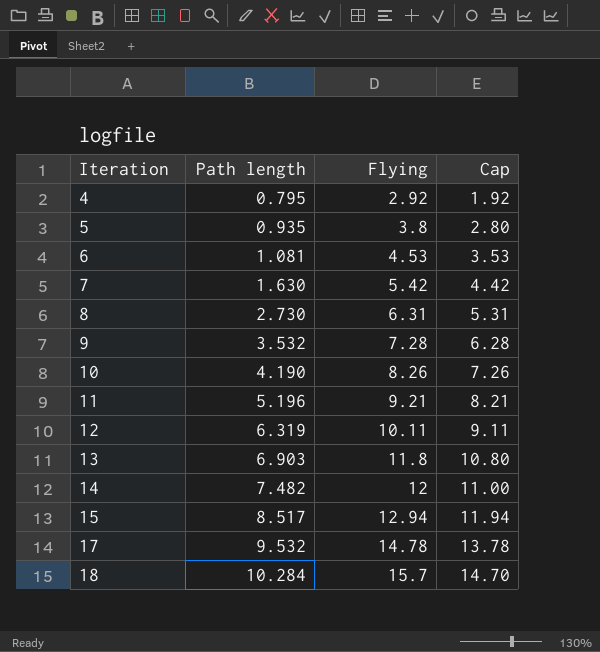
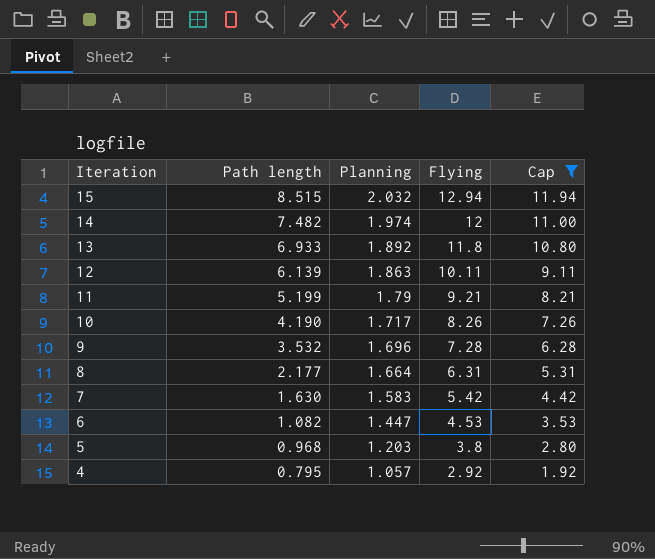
filter: none -> Cap <= 11.94
row order: Iteration ascending -> Iteration descending
column Planning | position: none -> 3
15 | Path length: 8.517 -> 8.515
13 | Path length: 6.903 -> 6.933
12 | Path length: 6.319 -> 6.139
11 | Path length: 5.196 -> 5.199
8 | Path length: 2.730 -> 2.177
6 | Path length: 1.081 -> 1.082
5 | Path length: 0.935 -> 0.968

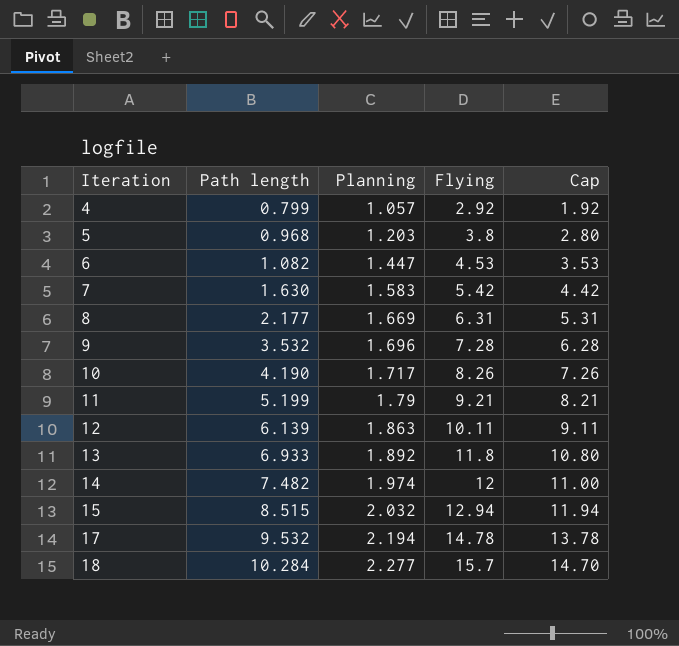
filter: Cap <= 11.94 -> none
row order: Iteration descending -> Iteration ascending
4 | Path length: 0.795 -> 0.799
8 | Planning: 1.664 -> 1.669

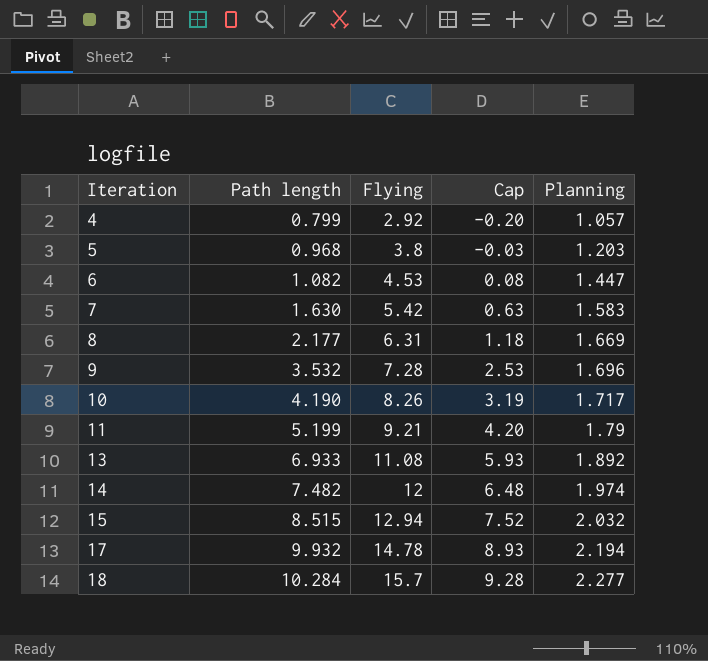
column Cap | formula: [Flying] - 1 -> [Path length] - 1
column Planning | position: 3 -> 5
row 12: 6.139 | 1.863 | 10.11 | 9.11 -> none
13 | Flying: 11.8 -> 11.08
17 | Path length: 9.532 -> 9.932

